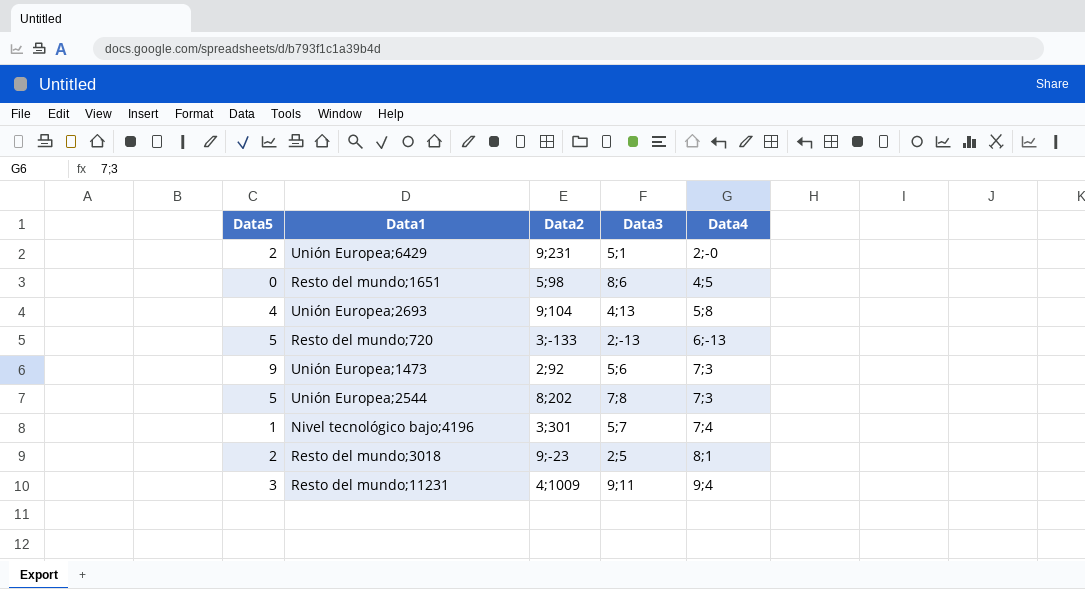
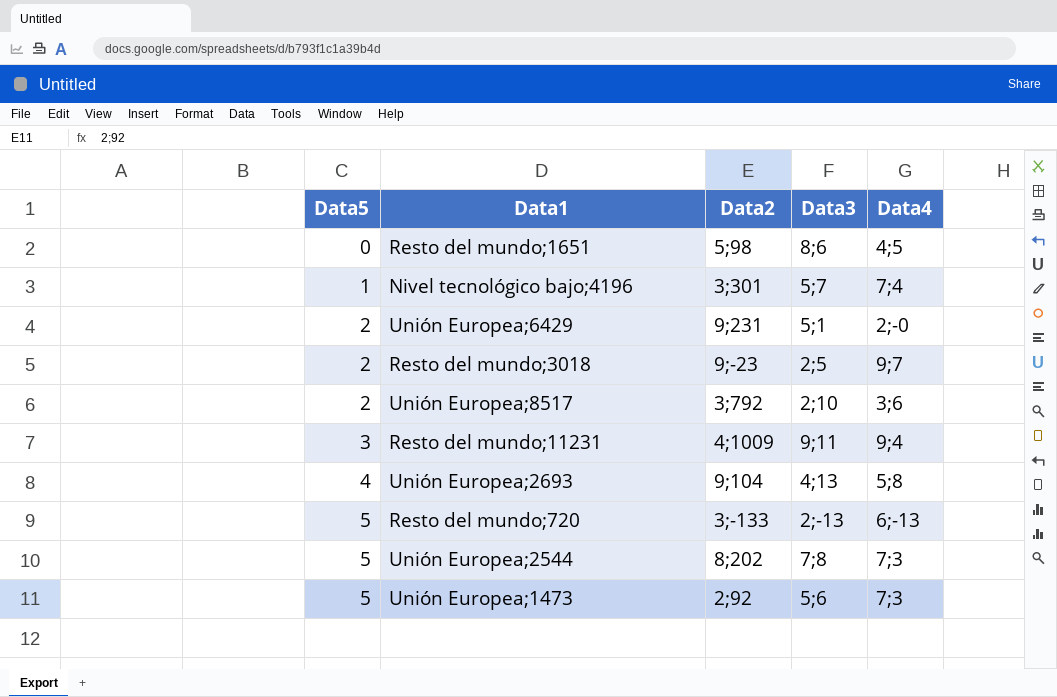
row order: Data4 ascending -> Data5 ascending
Resto del mundo;3018 | Data4: 8;1 -> 9;7
row Unión Europea;8517: none -> 2 | 3;792 | 2;10 | 3;6
Unión Europea;1473 | Data5: 9 -> 5

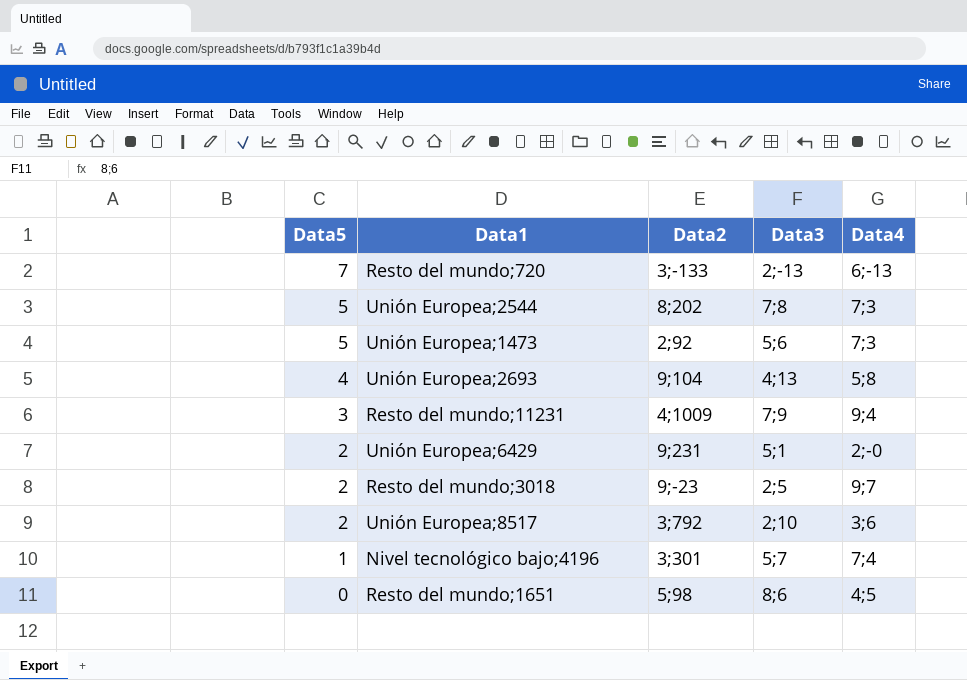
row order: Data5 ascending -> Data5 descending
Resto del mundo;720 | Data5: 5 -> 7
Resto del mundo;11231 | Data3: 9;11 -> 7;9

